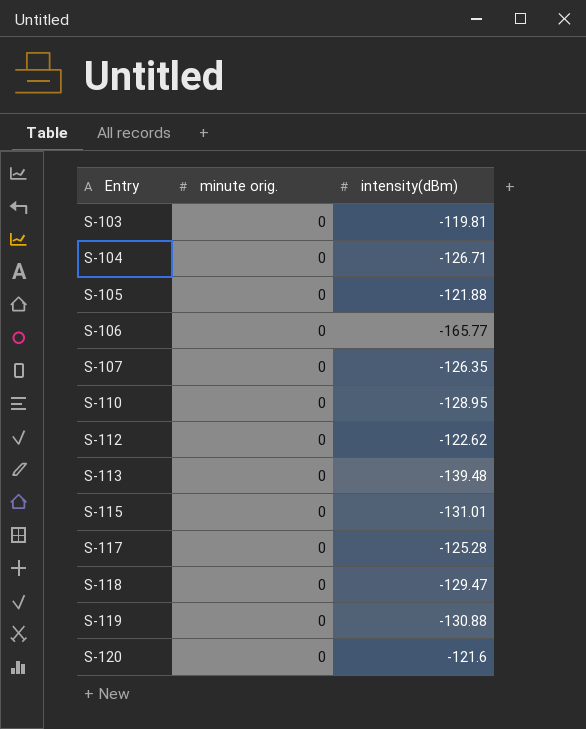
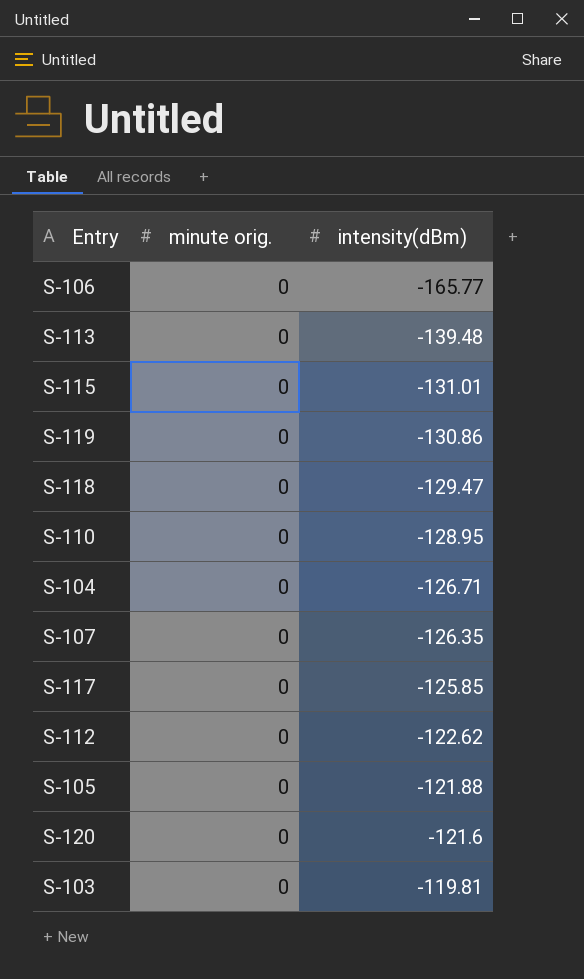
row order: Entry ascending -> intensity(dBm) ascending
S-119 | intensity(dBm): -130.88 -> -130.86
S-117 | intensity(dBm): -125.28 -> -125.85

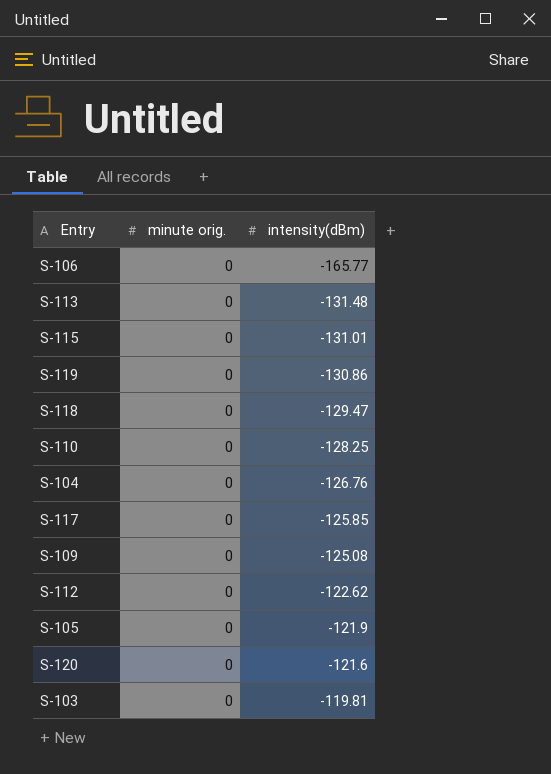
row S-107: 0 | -126.35 -> none
S-113 | intensity(dBm): -139.48 -> -131.48
S-110 | intensity(dBm): -128.95 -> -128.25
S-104 | intensity(dBm): -126.71 -> -126.76
row S-109: none -> 0 | -125.08
S-105 | intensity(dBm): -121.88 -> -121.9

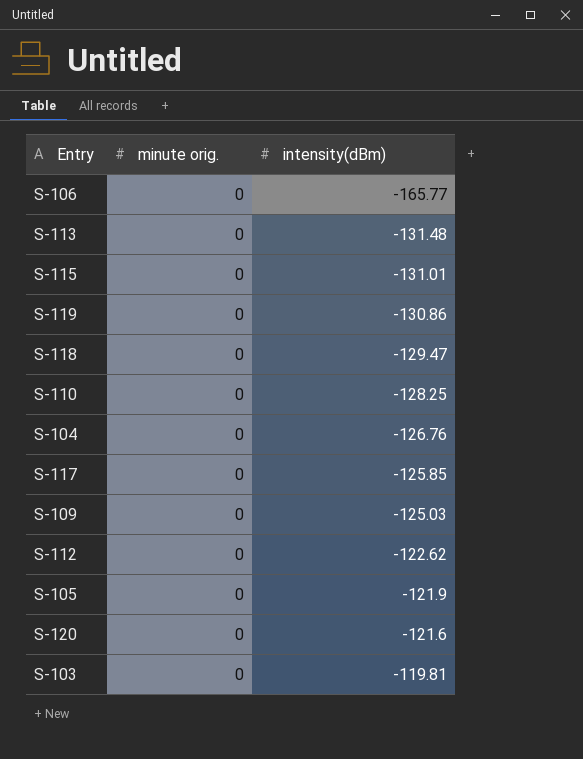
S-109 | intensity(dBm): -125.08 -> -125.03

